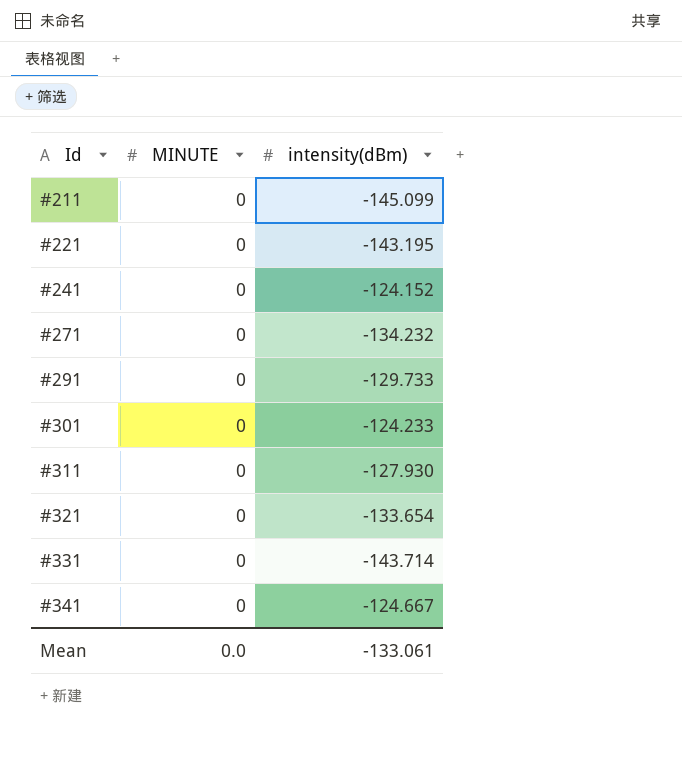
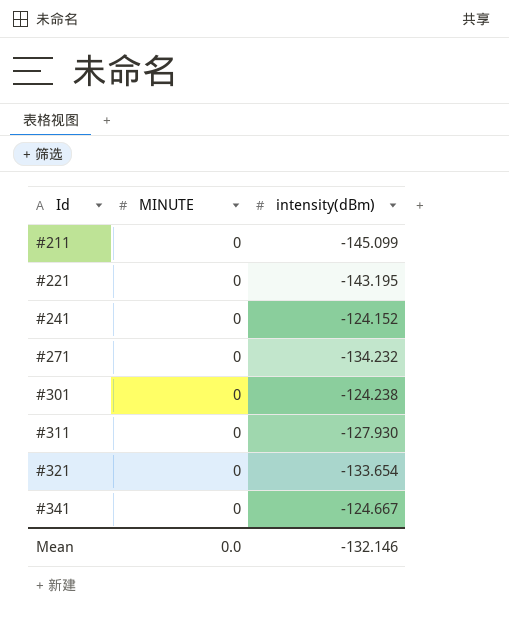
row #291: 0 | -129.733 -> none
row #331: 0 | -143.714 -> none
#301 | intensity(dBm): -124.233 -> -124.238
Mean | intensity(dBm): -133.061 -> -132.146

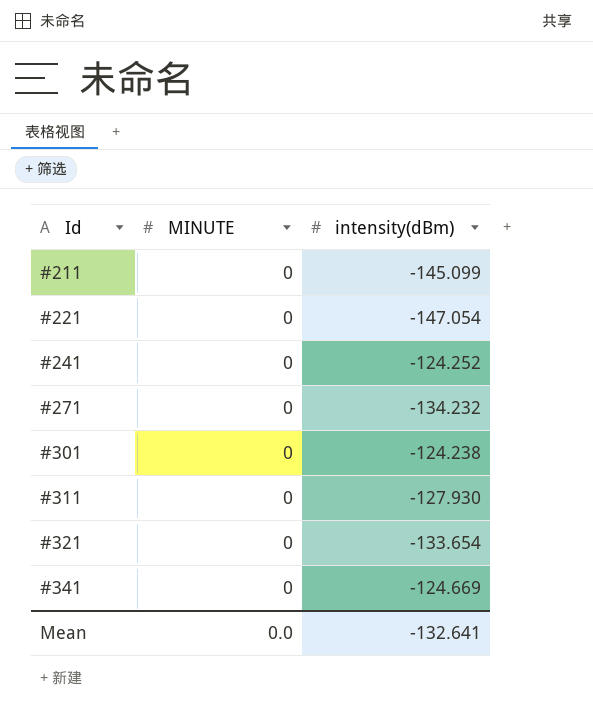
#221 | intensity(dBm): -143.195 -> -147.054
#241 | intensity(dBm): -124.152 -> -124.252
#341 | intensity(dBm): -124.667 -> -124.669
Mean | intensity(dBm): -132.146 -> -132.641

